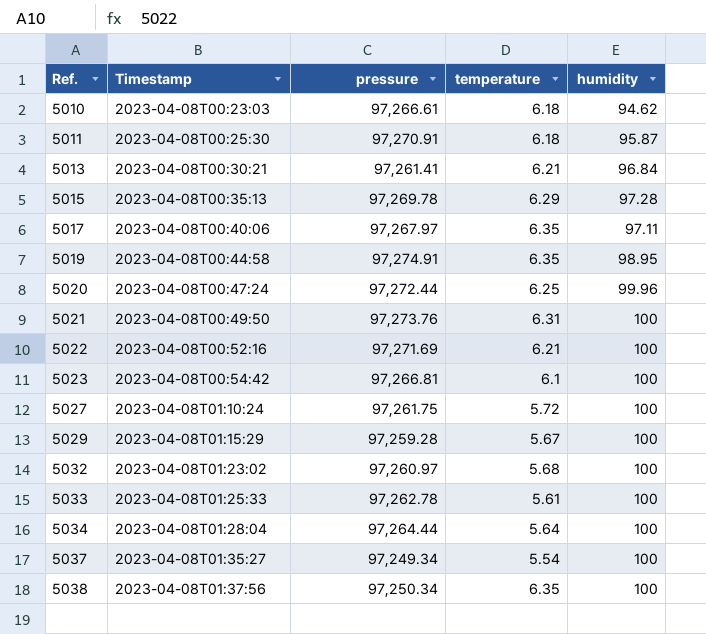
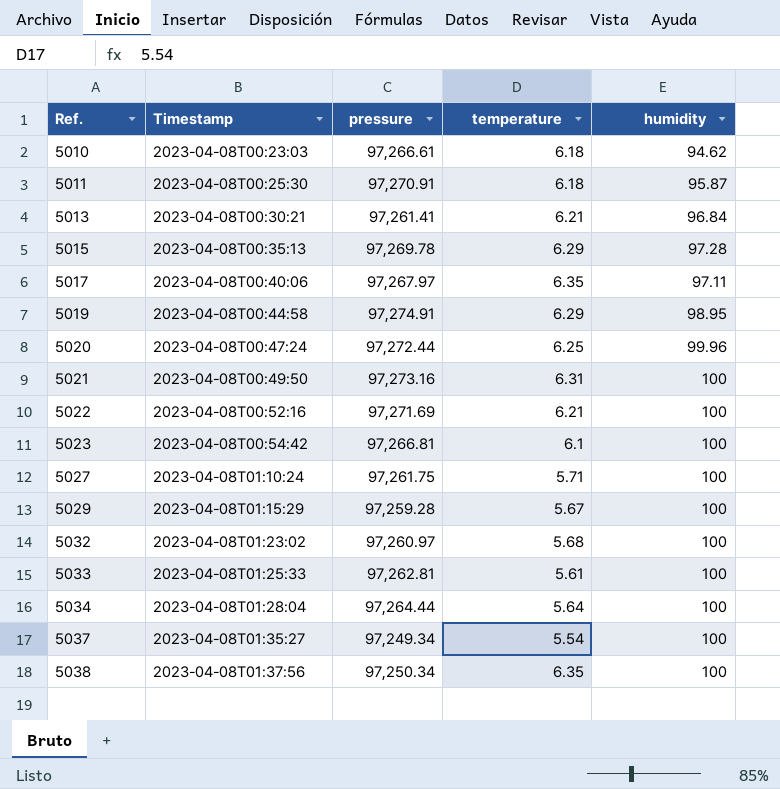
5019 | temperature: 6.35 -> 6.29
5021 | pressure: 97,273.76 -> 97,273.16
5027 | temperature: 5.72 -> 5.71
5033 | pressure: 97,262.78 -> 97,262.81

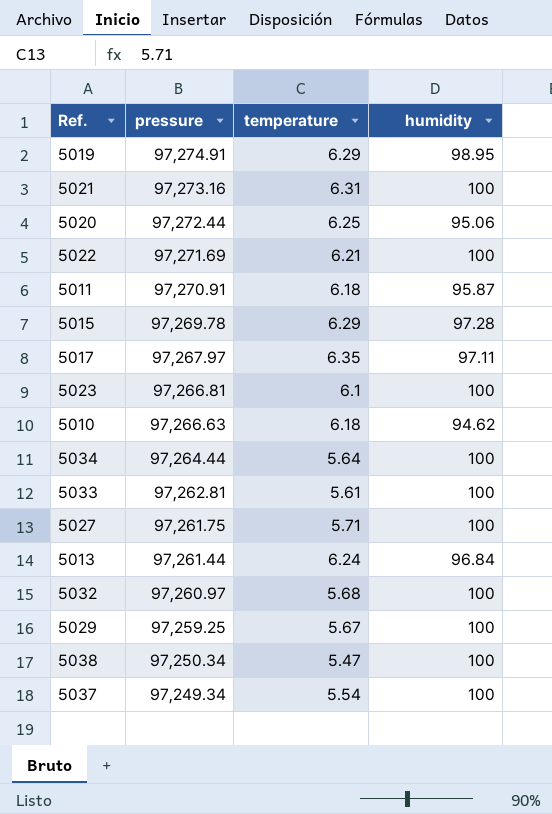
row order: Ref. ascending -> pressure descending
column Timestamp | position: 2 -> none
5020 | humidity: 99.96 -> 95.06
5010 | pressure: 97,266.61 -> 97,266.63
5013 | pressure: 97,261.41 -> 97,261.44
5013 | temperature: 6.21 -> 6.24
5029 | pressure: 97,259.28 -> 97,259.25
5038 | temperature: 6.35 -> 5.47

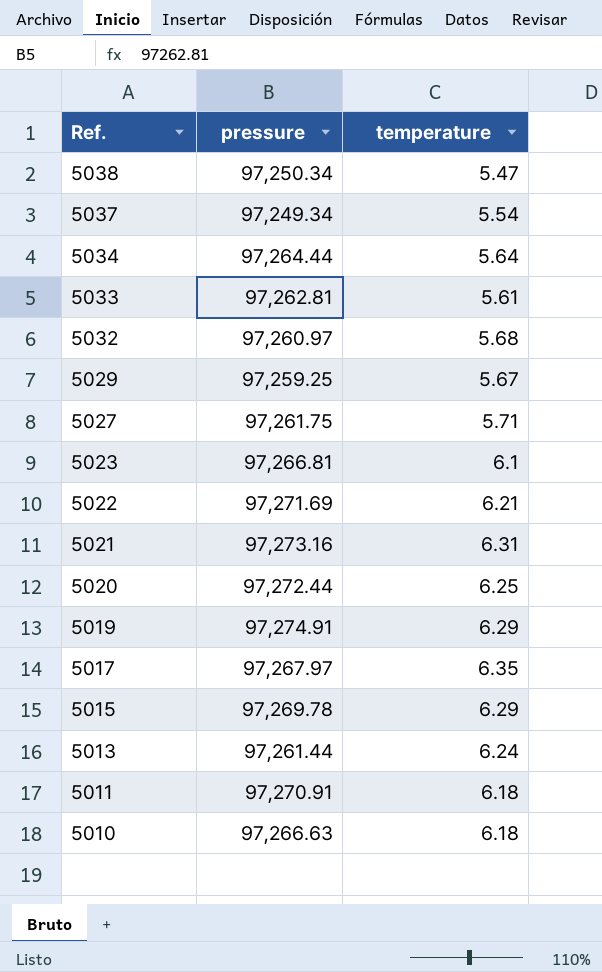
row order: pressure descending -> Ref. descending
column humidity | position: 4 -> none

